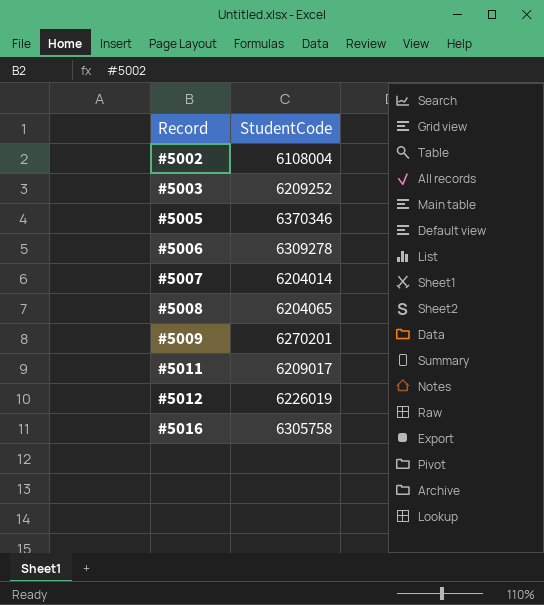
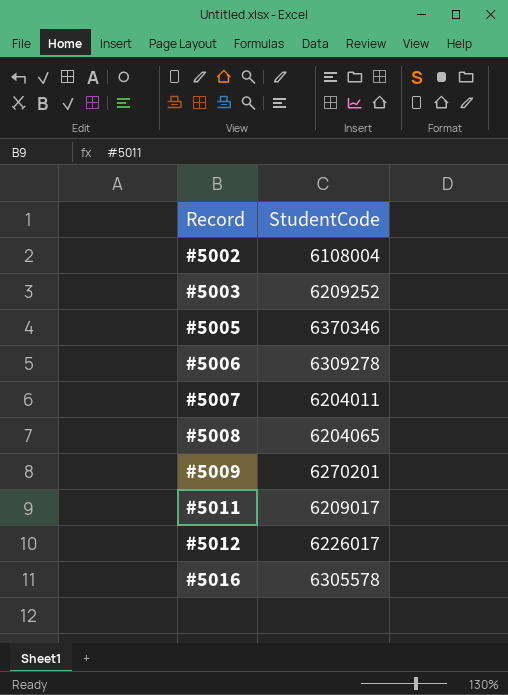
#5007 | StudentCode: 6204014 -> 6204011
#5012 | StudentCode: 6226019 -> 6226017
#5016 | StudentCode: 6305758 -> 6305578

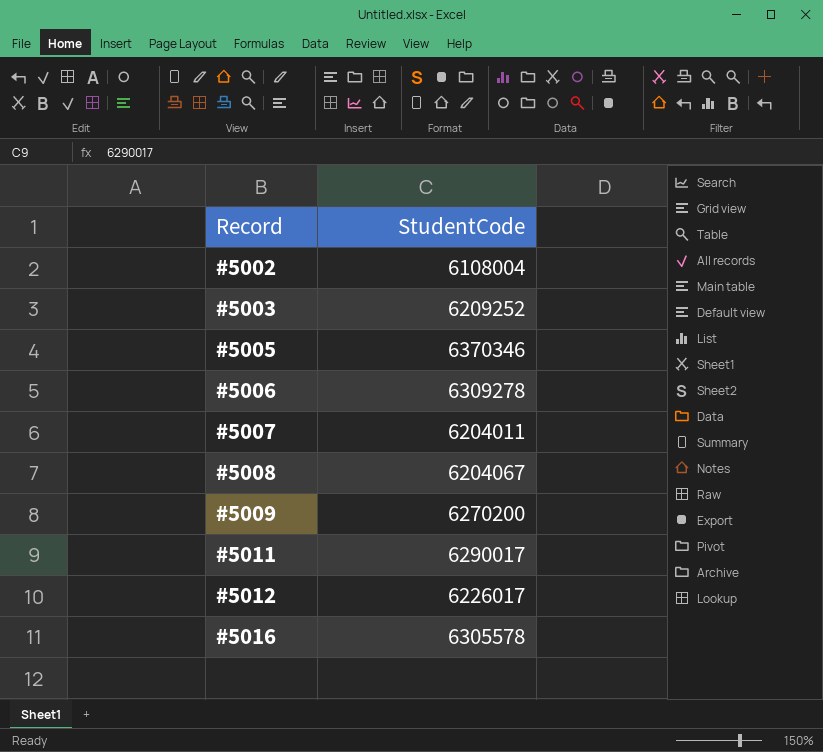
#5008 | StudentCode: 6204065 -> 6204067
#5009 | StudentCode: 6270201 -> 6270200
#5011 | StudentCode: 6209017 -> 6290017

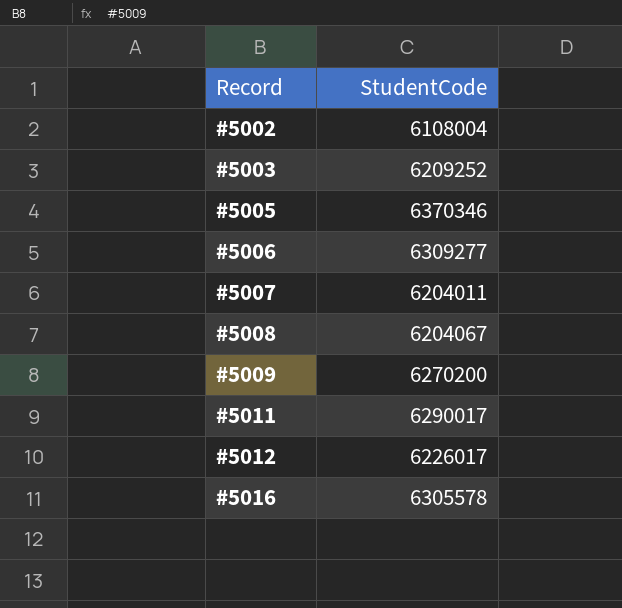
#5006 | StudentCode: 6309278 -> 6309277

